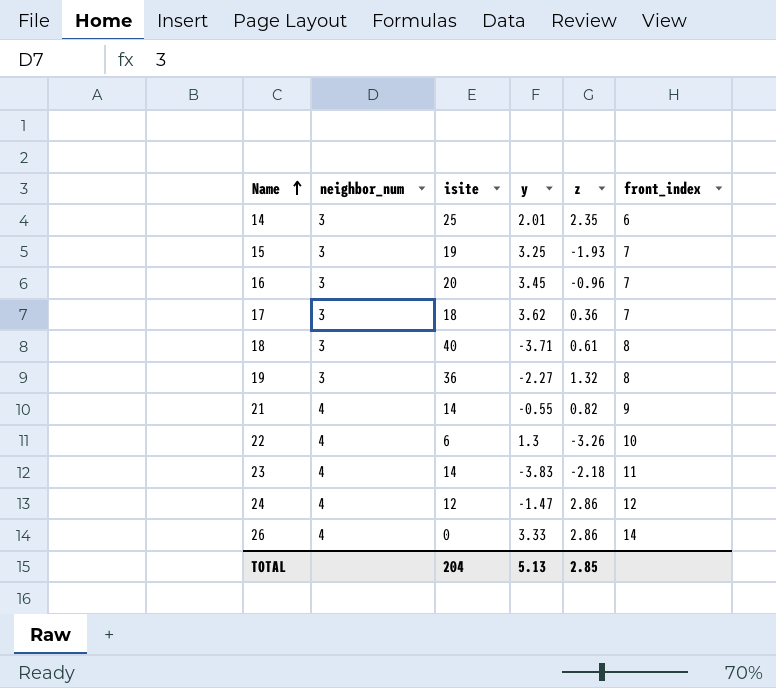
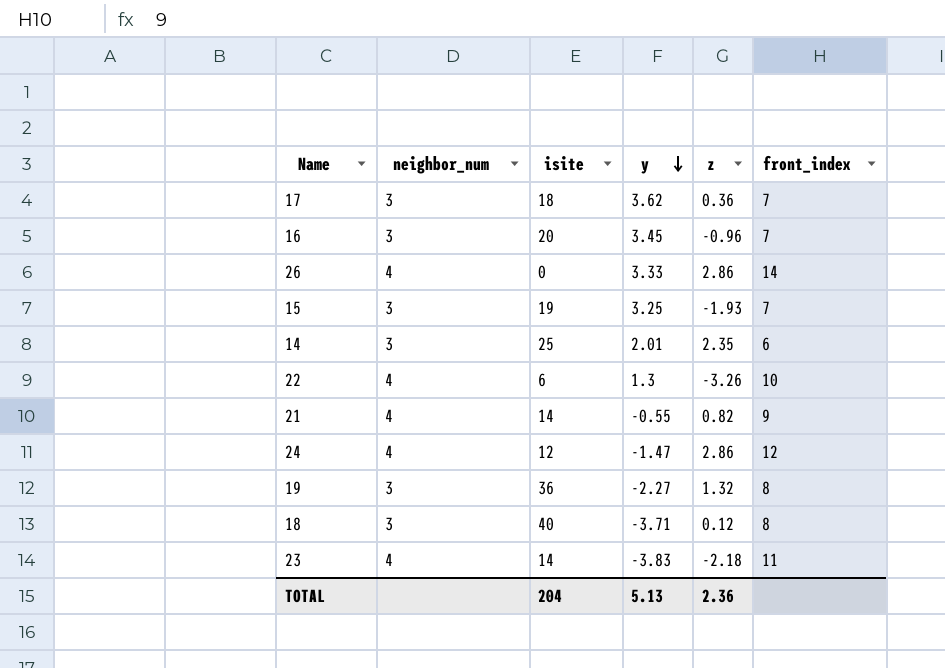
row order: Name ascending -> y descending
18 | z: 0.61 -> 0.12
TOTAL | z: 2.85 -> 2.36

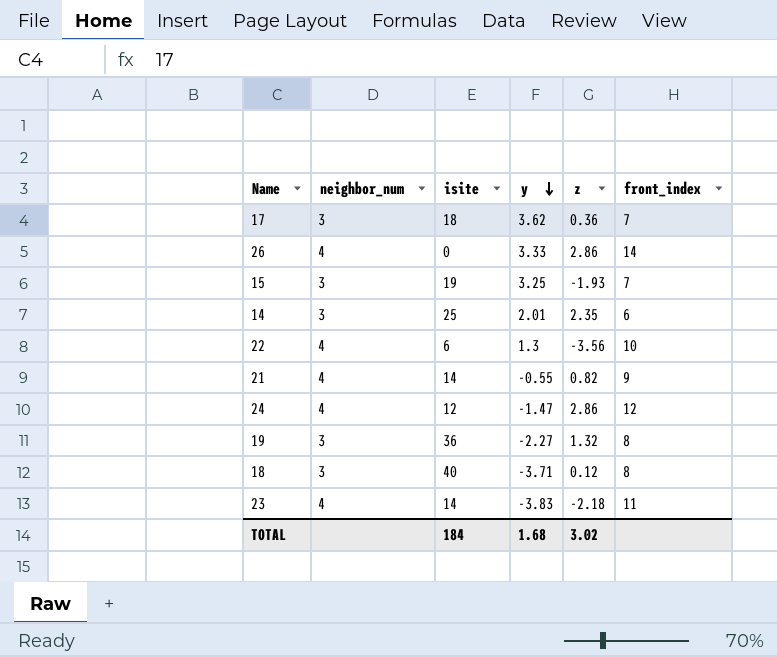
row 16: 3 | 20 | 3.45 | -0.96 | 7 -> none
22 | z: -3.26 -> -3.56
TOTAL | isite: 204 -> 184
TOTAL | y: 5.13 -> 1.68
TOTAL | z: 2.36 -> 3.02

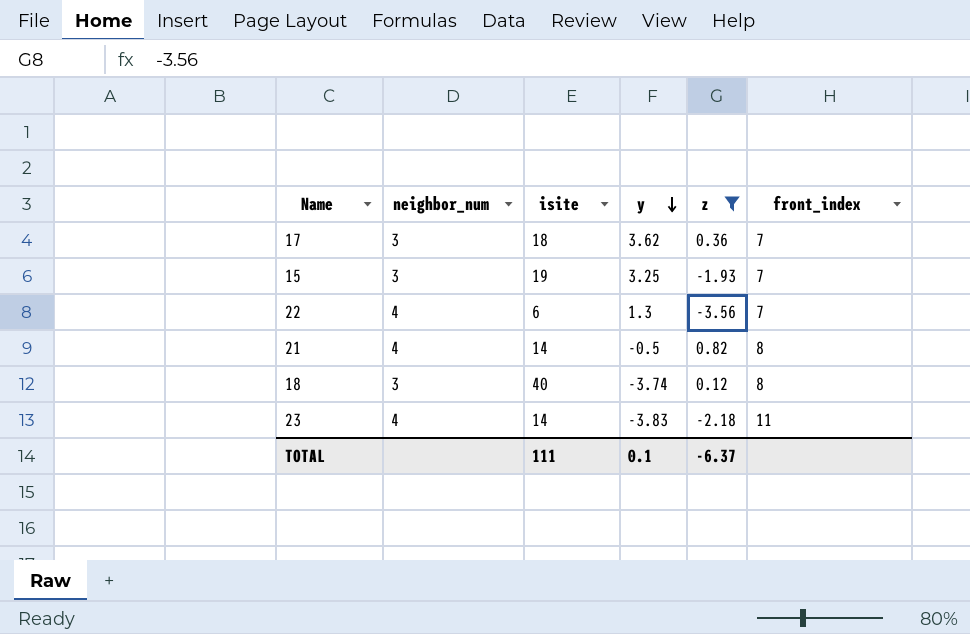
filter: none -> z <= 0.82
22 | front_index: 10 -> 7
21 | y: -0.55 -> -0.5
21 | front_index: 9 -> 8
18 | y: -3.71 -> -3.74
TOTAL | isite: 184 -> 111
TOTAL | y: 1.68 -> 0.1
TOTAL | z: 3.02 -> -6.37

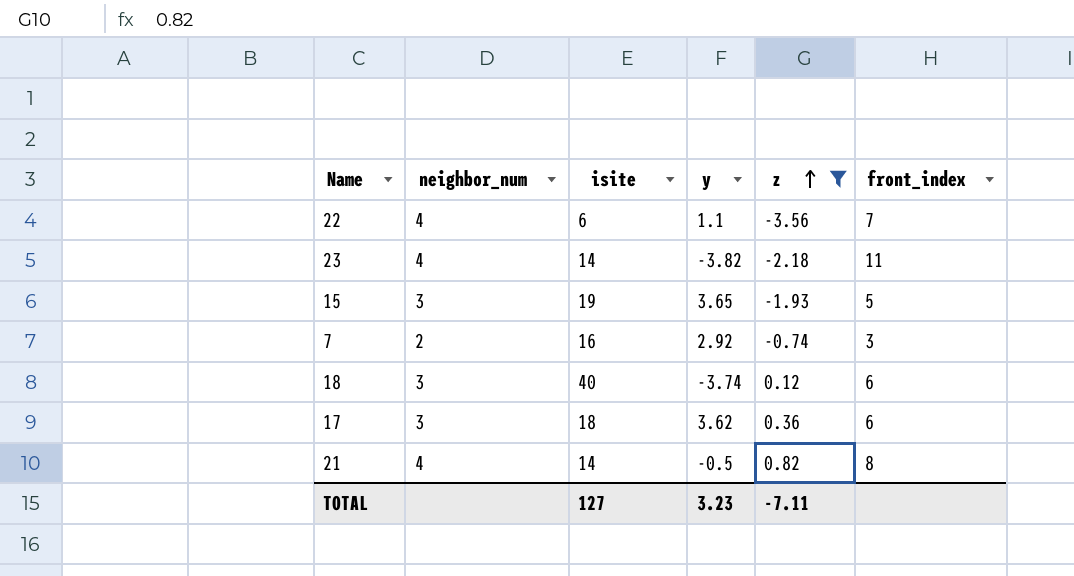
row order: y descending -> z ascending
22 | y: 1.3 -> 1.1
23 | y: -3.83 -> -3.82
15 | y: 3.25 -> 3.65
15 | front_index: 7 -> 5
row 7: none -> 2 | 16 | 2.92 | -0.74 | 3
18 | front_index: 8 -> 6
17 | front_index: 7 -> 6
TOTAL | isite: 111 -> 127
TOTAL | y: 0.1 -> 3.23
TOTAL | z: -6.37 -> -7.11

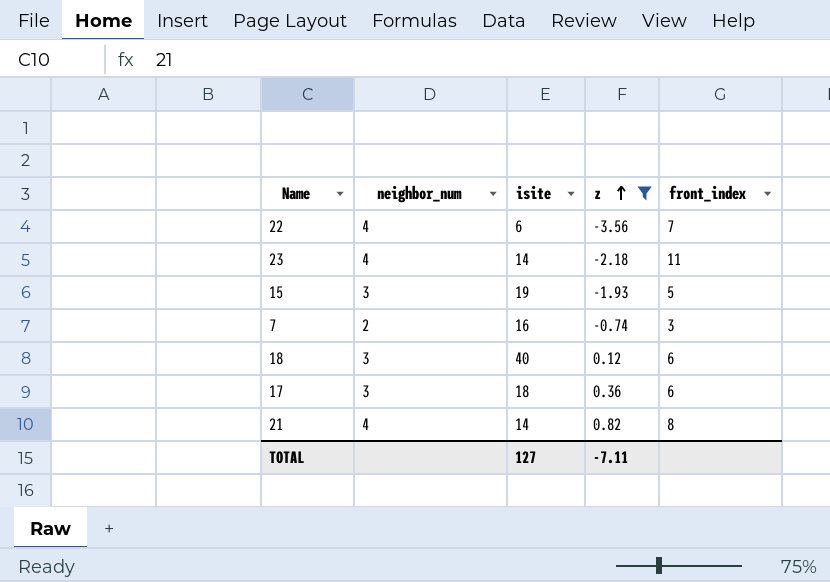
column y | position: 4 -> none

